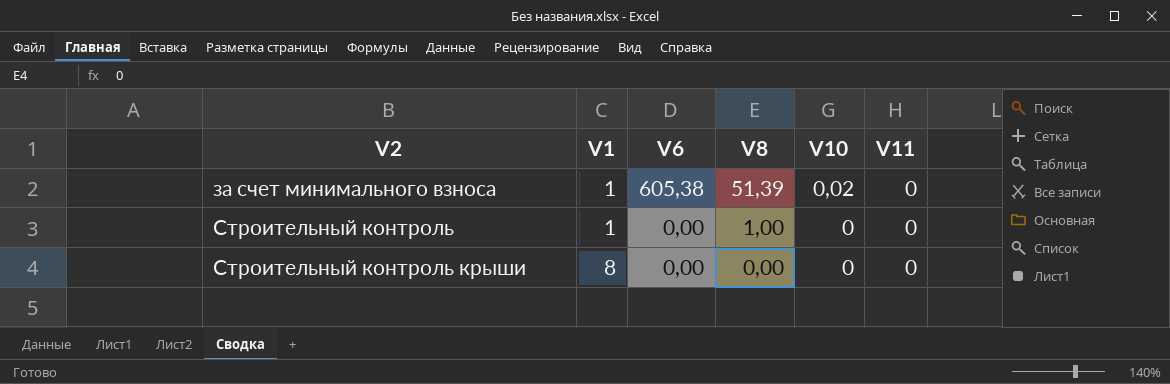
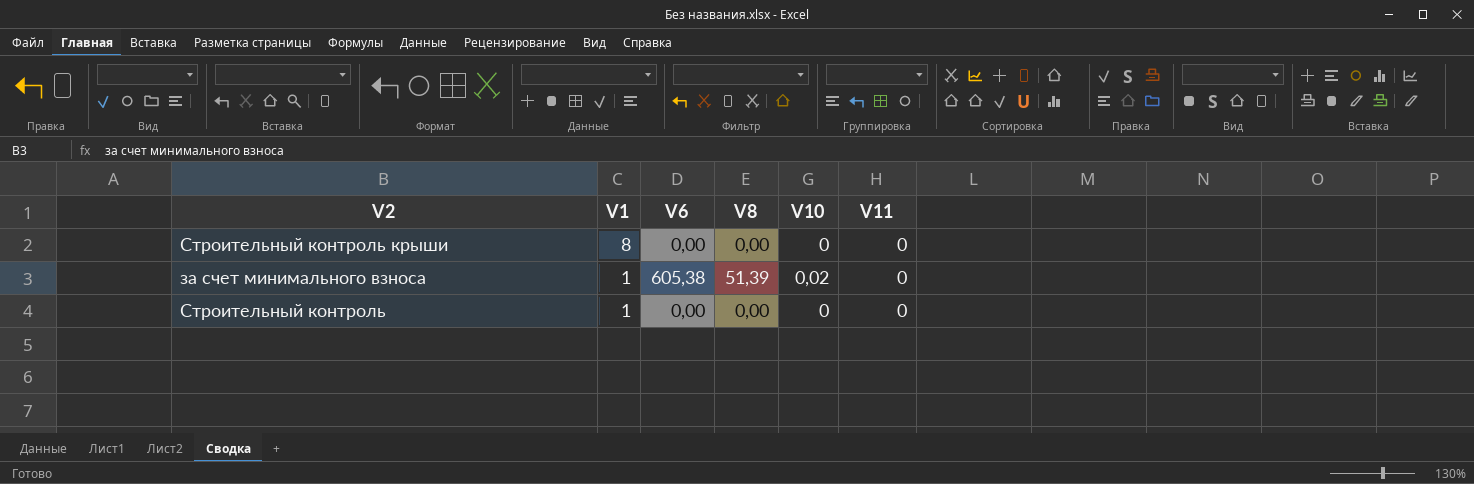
row order: V2 ascending -> V1 descending
Строительный контроль | V8: 1,00 -> 0,00

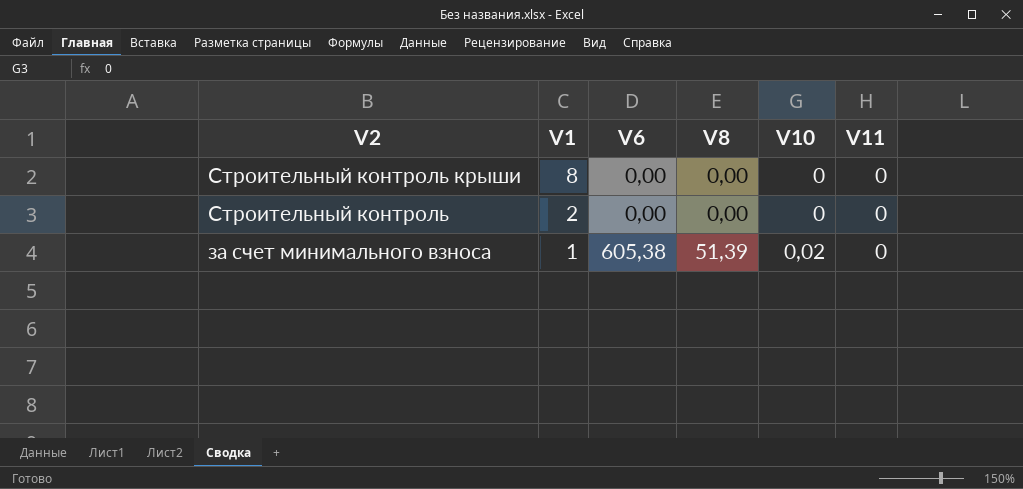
row order: V1 descending -> V2 descending
Строительный контроль | V1: 1 -> 2

